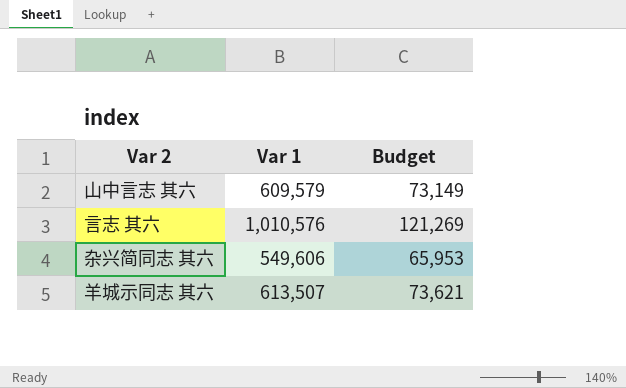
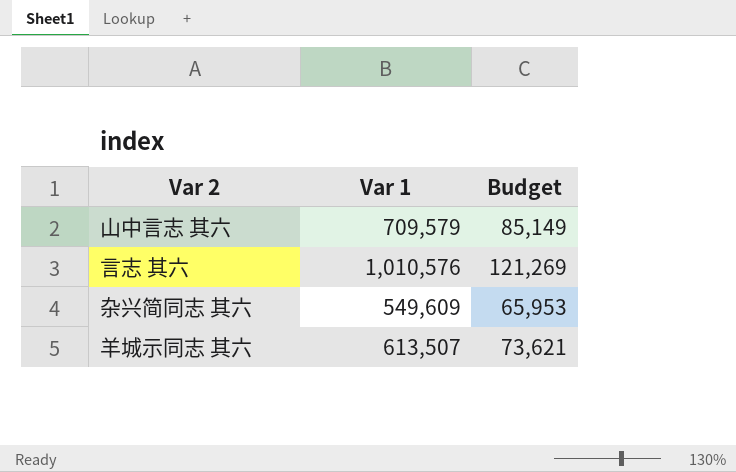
山中言志 其六 | Var 1: 609,579 -> 709,579
山中言志 其六 | Budget: 73,149 -> 85,149
杂兴简同志 其六 | Var 1: 549,606 -> 549,609

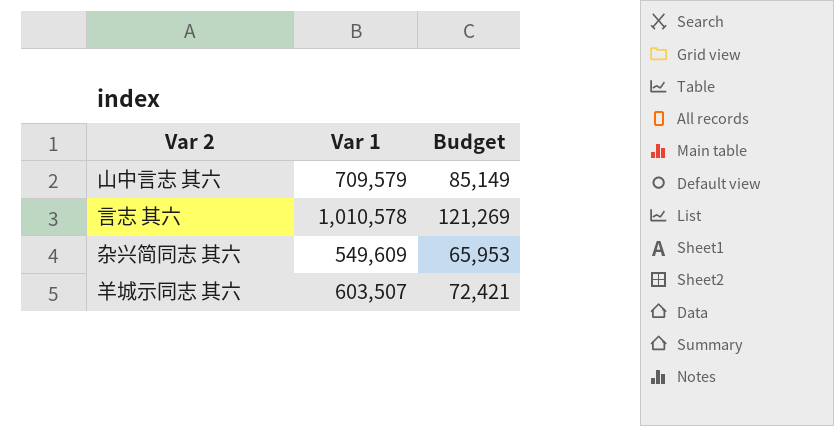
言志 其六 | Var 1: 1,010,576 -> 1,010,578
羊城示同志 其六 | Var 1: 613,507 -> 603,507
羊城示同志 其六 | Budget: 73,621 -> 72,421

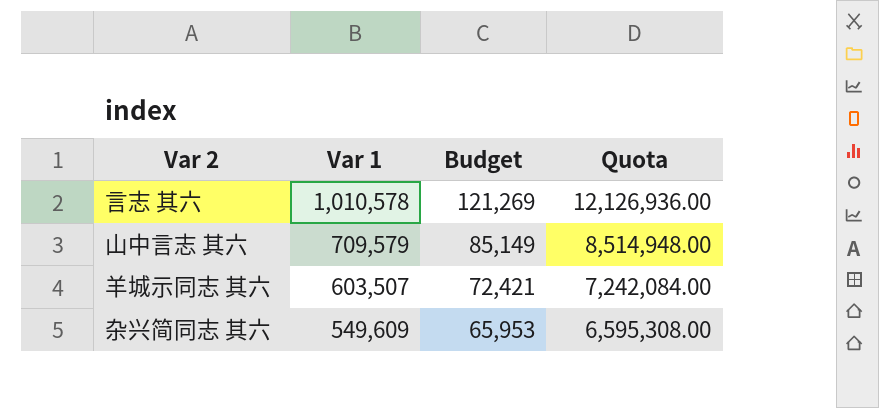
row order: none -> Var 1 descending
column Quota | formula: none -> [Var 1] * 12

